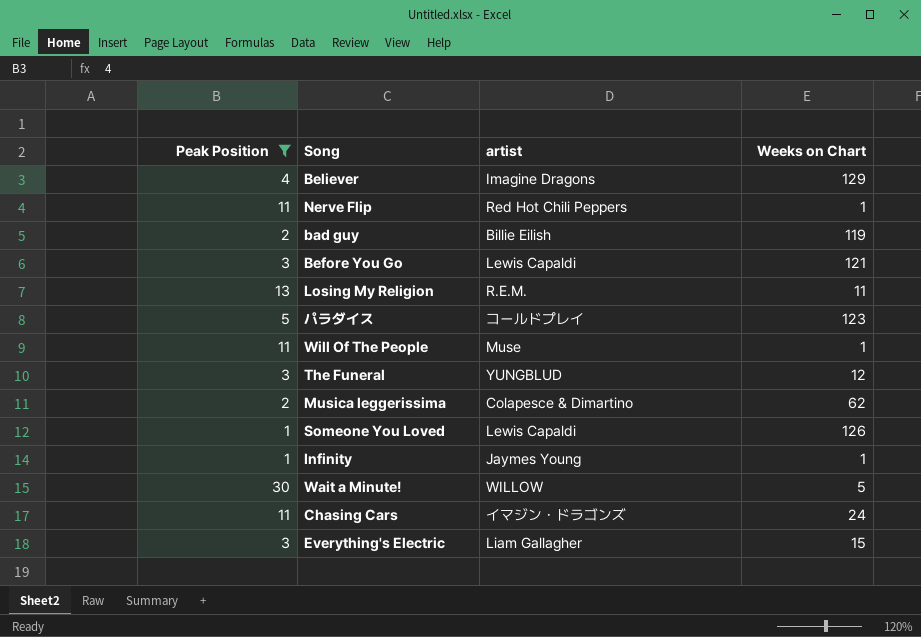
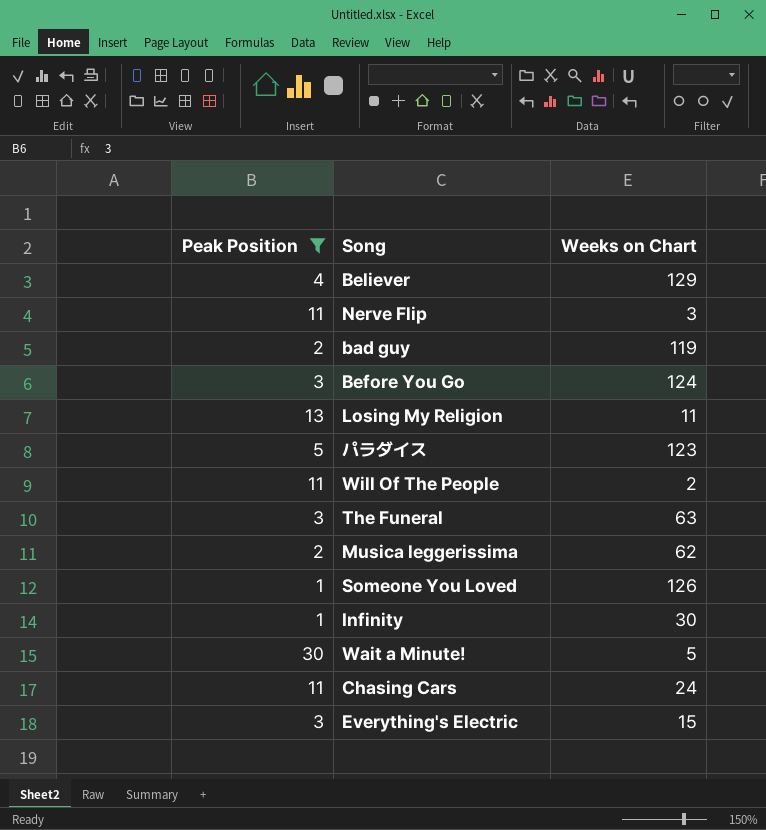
column artist | position: 3 -> none
Nerve Flip | Weeks on Chart: 1 -> 3
Before You Go | Weeks on Chart: 121 -> 124
Will Of The People | Weeks on Chart: 1 -> 2
The Funeral | Weeks on Chart: 12 -> 63
Infinity | Weeks on Chart: 1 -> 30

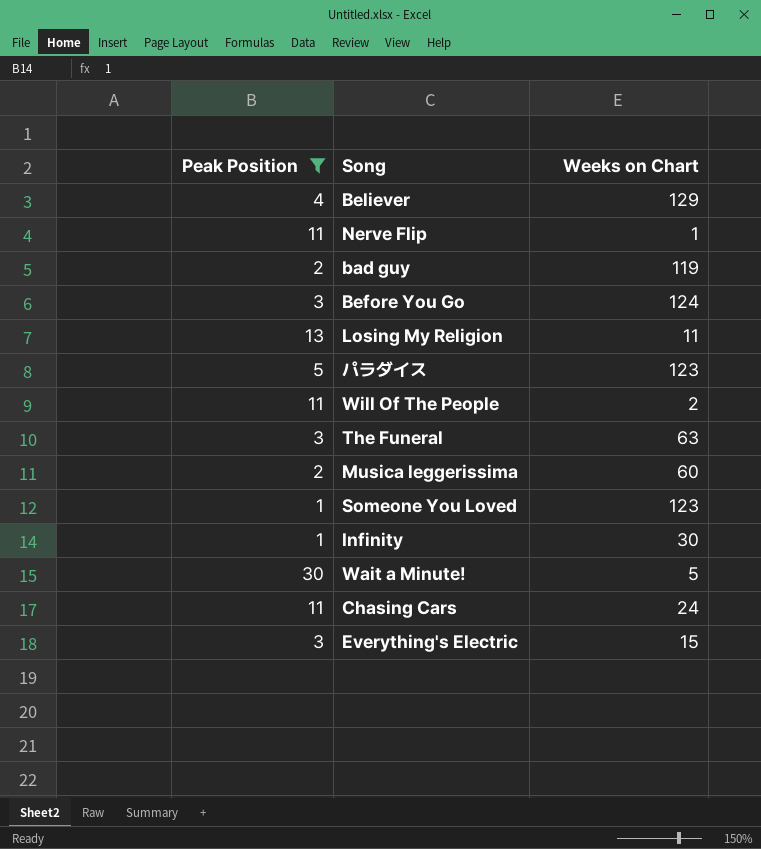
Nerve Flip | Weeks on Chart: 3 -> 1
Musica leggerissima | Weeks on Chart: 62 -> 60
Someone You Loved | Weeks on Chart: 126 -> 123

